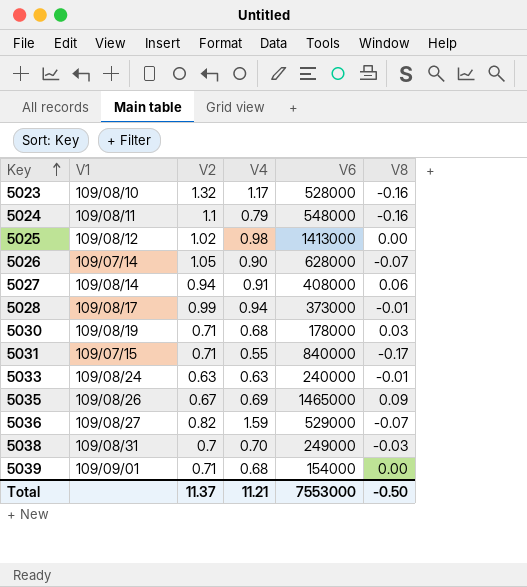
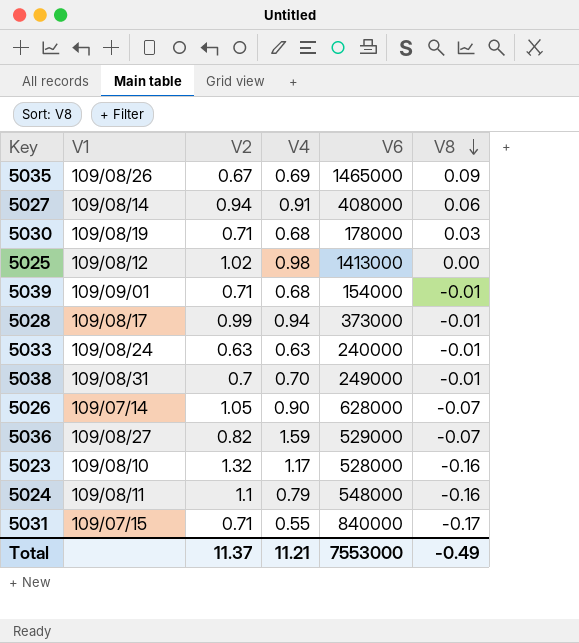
row order: Key ascending -> V8 descending
5039 | V8: 0.00 -> -0.01
5038 | V8: -0.03 -> -0.01
Total | V8: -0.50 -> -0.49

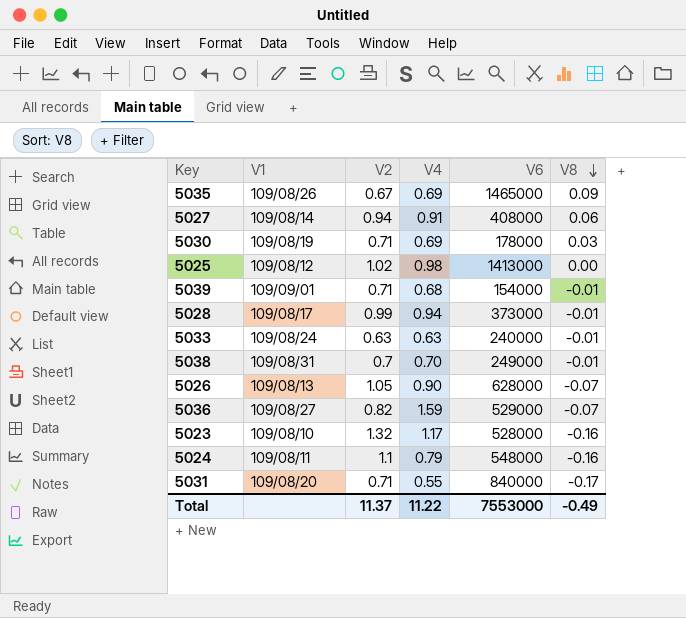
5030 | V4: 0.68 -> 0.69
5026 | V1: 109/07/14 -> 109/08/13
5031 | V1: 109/07/15 -> 109/08/20
Total | V4: 11.21 -> 11.22

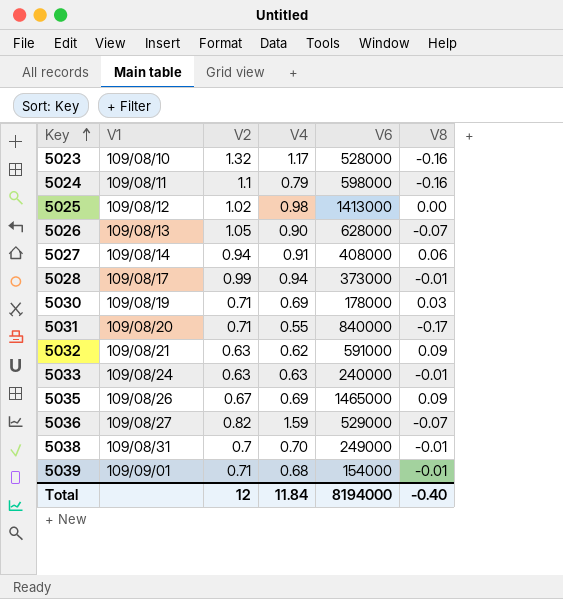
row order: V8 descending -> Key ascending
5024 | V6: 548000 -> 598000
row 5032: none -> 109/08/21 | 0.63 | 0.62 | 591000 | 0.09
Total | V2: 11.37 -> 12
Total | V4: 11.22 -> 11.84
Total | V6: 7553000 -> 8194000
Total | V8: -0.49 -> -0.40

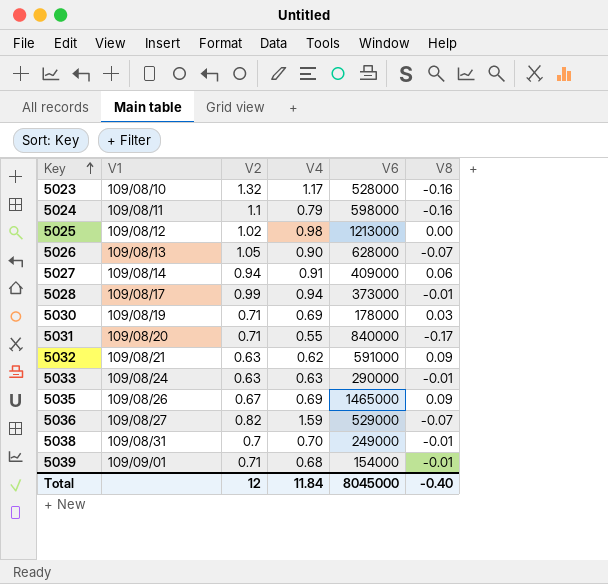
5025 | V6: 1413000 -> 1213000
5027 | V6: 408000 -> 409000
5033 | V6: 240000 -> 290000
Total | V6: 8194000 -> 8045000

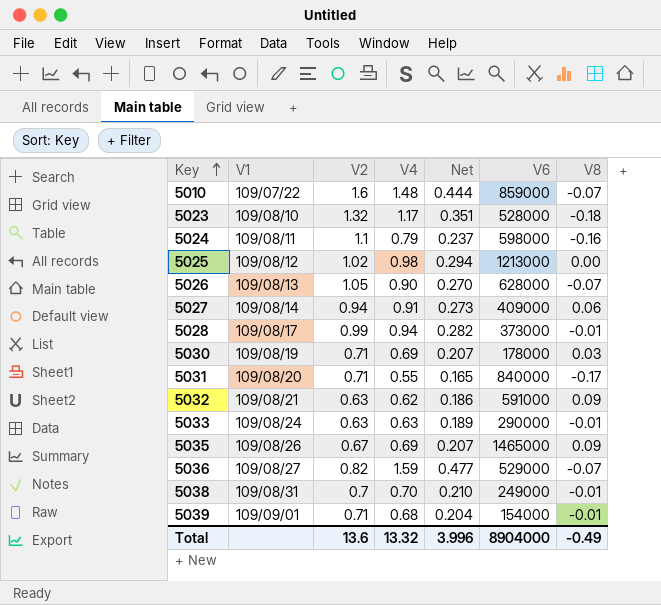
column Net | formula: none -> [V4] * 0.3
row 5010: none -> 109/07/22 | 1.6 | 1.48 | 0.444 | 859000 | -0.07
5023 | V8: -0.16 -> -0.18
Total | V2: 12 -> 13.6
Total | V4: 11.84 -> 13.32
Total | V6: 8045000 -> 8904000
Total | V8: -0.40 -> -0.49

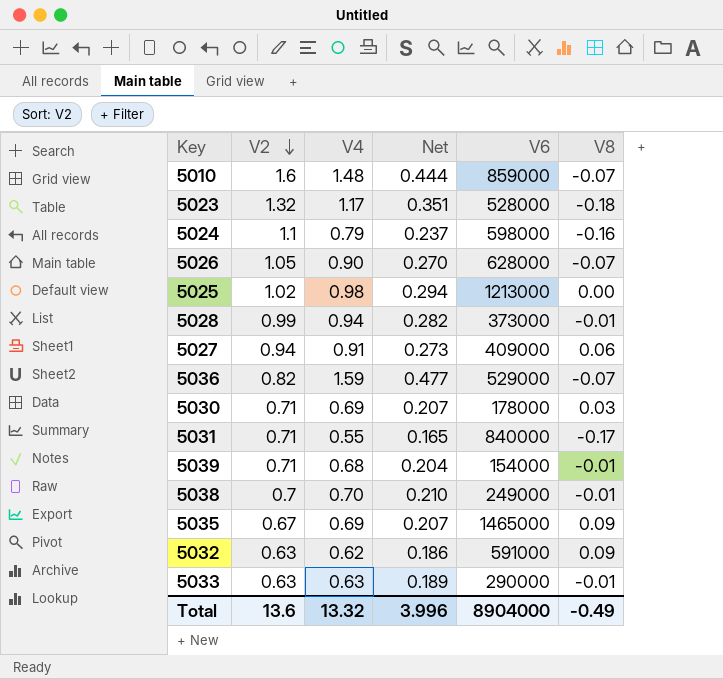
row order: Key ascending -> V2 descending
column V1 | position: 2 -> none

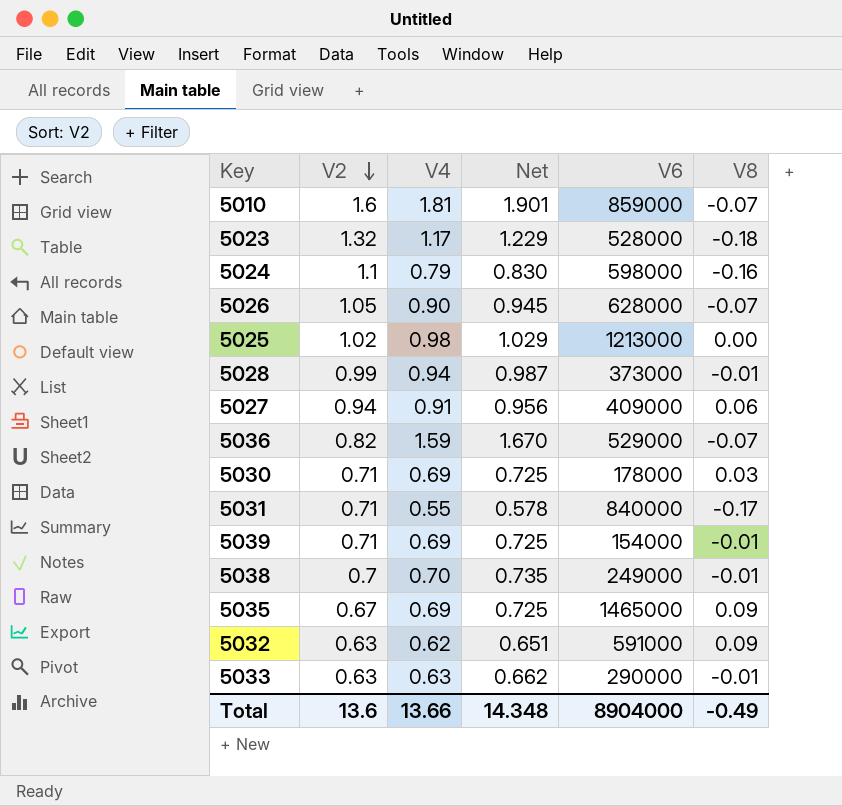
column Net | formula: [V4] * 0.3 -> [V4] * 1.05
5010 | V4: 1.48 -> 1.81
5039 | V4: 0.68 -> 0.69
Total | V4: 13.32 -> 13.66
Total | Net: 3.996 -> 14.348

